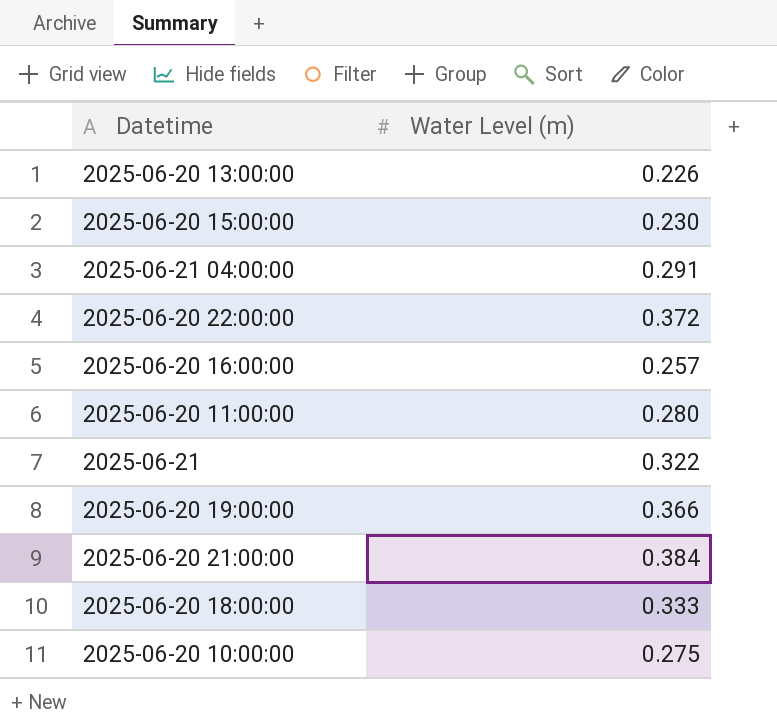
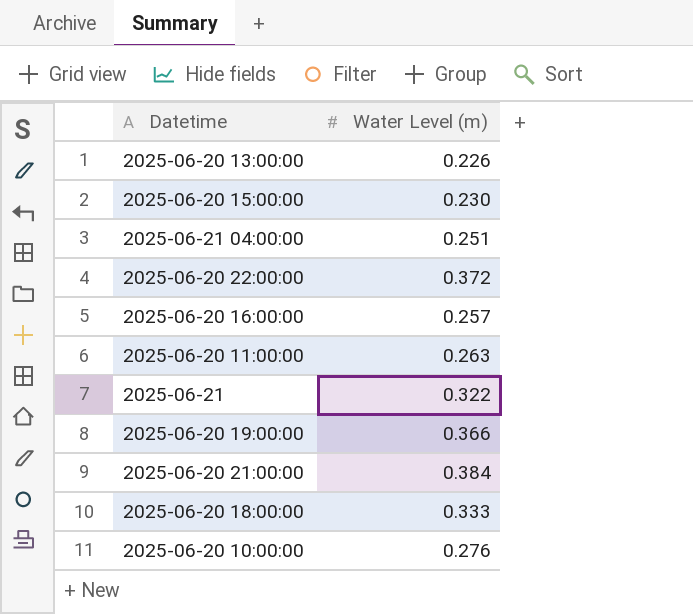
2025-06-21 04:00:00 | Water Level (m): 0.291 -> 0.251
2025-06-20 11:00:00 | Water Level (m): 0.280 -> 0.263
2025-06-20 10:00:00 | Water Level (m): 0.275 -> 0.276

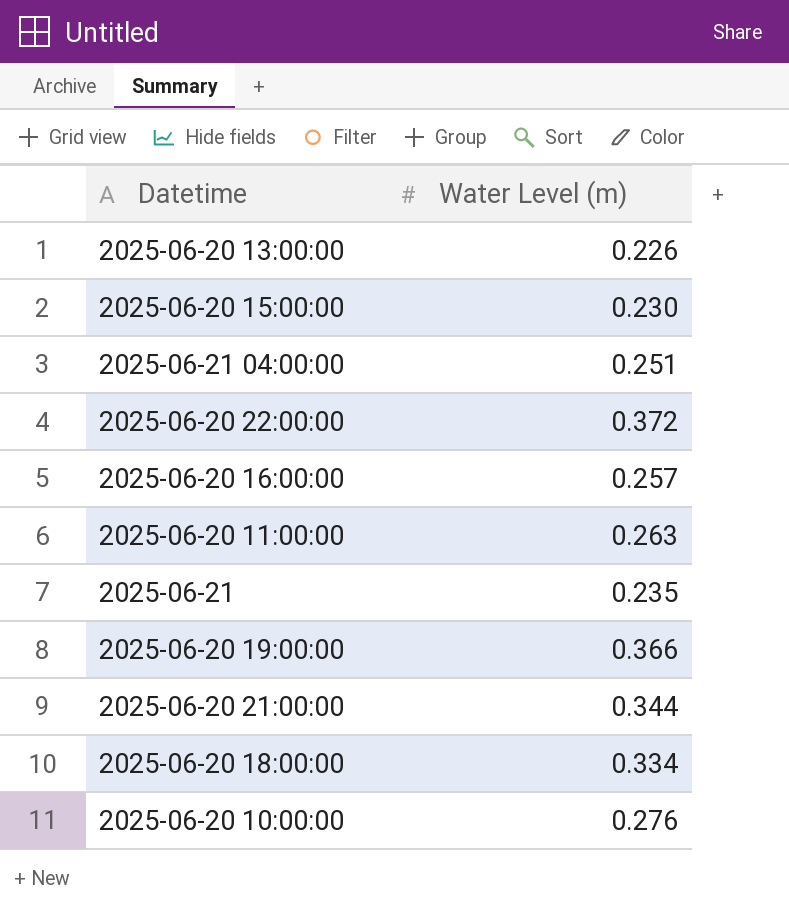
2025-06-21 | Water Level (m): 0.322 -> 0.235
2025-06-20 21:00:00 | Water Level (m): 0.384 -> 0.344
2025-06-20 18:00:00 | Water Level (m): 0.333 -> 0.334

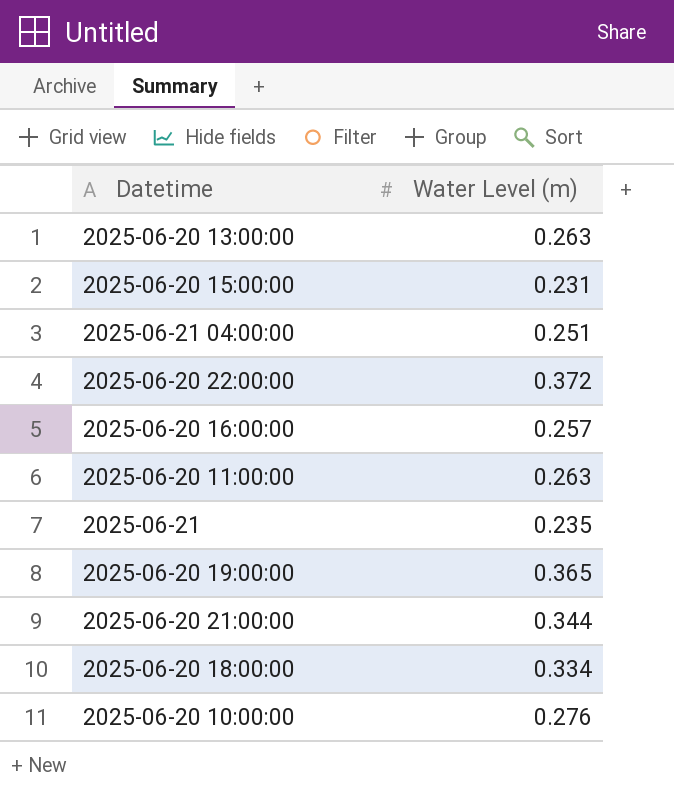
2025-06-20 13:00:00 | Water Level (m): 0.226 -> 0.263
2025-06-20 15:00:00 | Water Level (m): 0.230 -> 0.231
2025-06-20 19:00:00 | Water Level (m): 0.366 -> 0.365

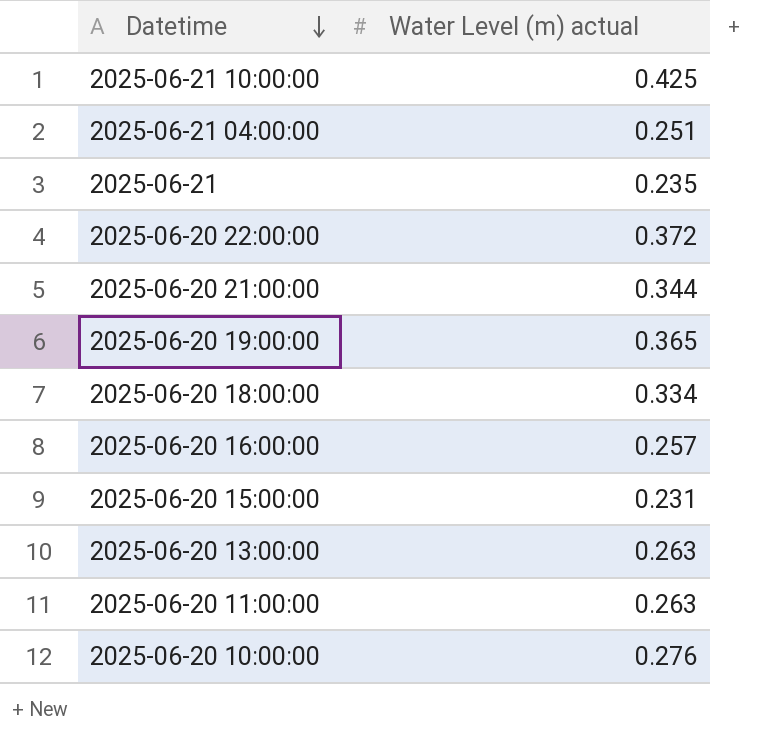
row order: none -> Datetime descending
column name: Water Level (m) -> Water Level (m) actual
row 2025-06-21 10:00:00: none -> 0.425

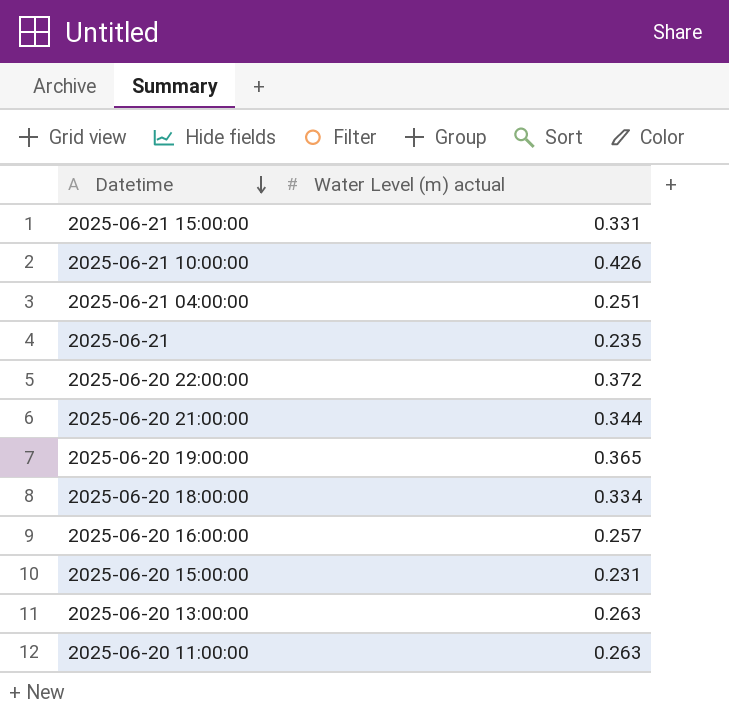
row 2025-06-20 10:00:00: 0.276 -> none
row 2025-06-21 15:00:00: none -> 0.331
2025-06-21 10:00:00 | Water Level (m) actual: 0.425 -> 0.426

